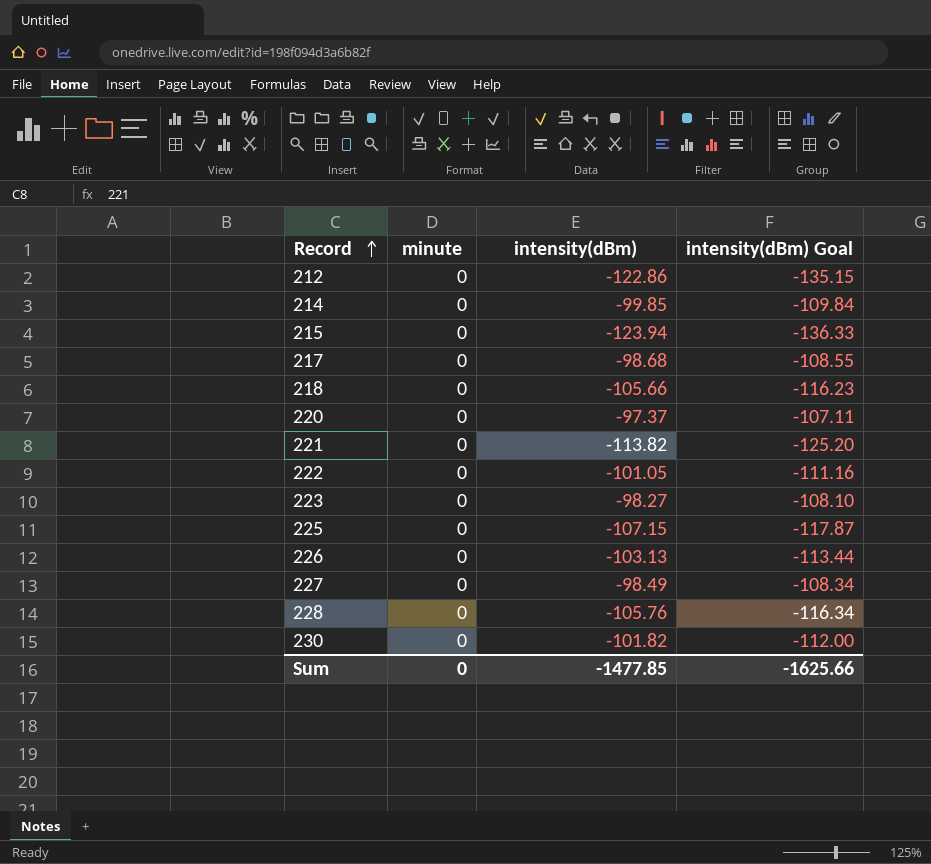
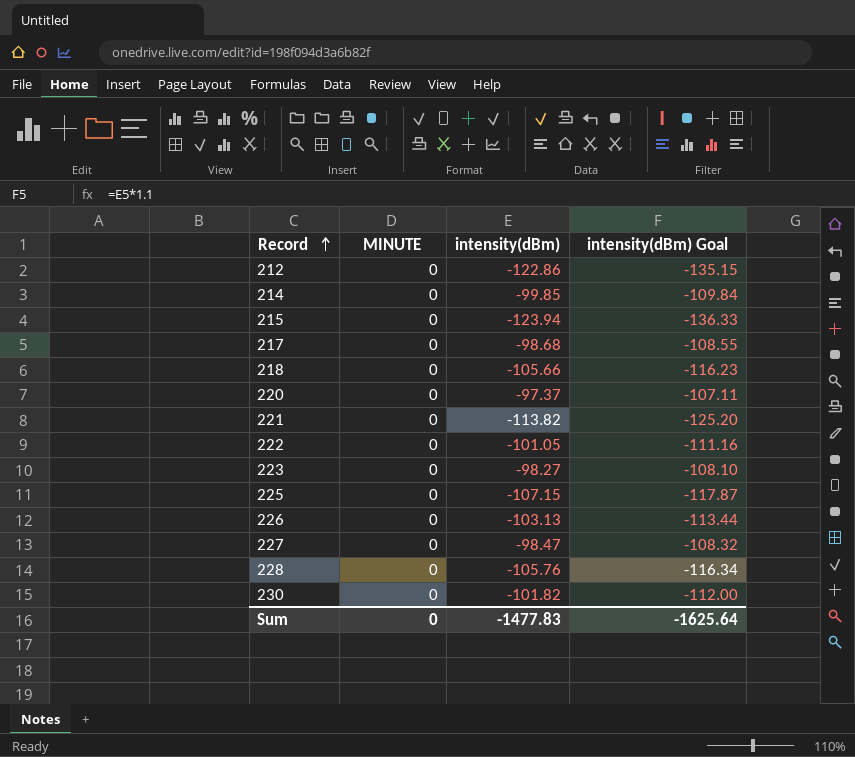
column name: minute -> MINUTE
227 | intensity(dBm): -98.49 -> -98.47
227 | intensity(dBm) Goal: -108.34 -> -108.32
Sum | intensity(dBm): -1477.85 -> -1477.83
Sum | intensity(dBm) Goal: -1625.66 -> -1625.64

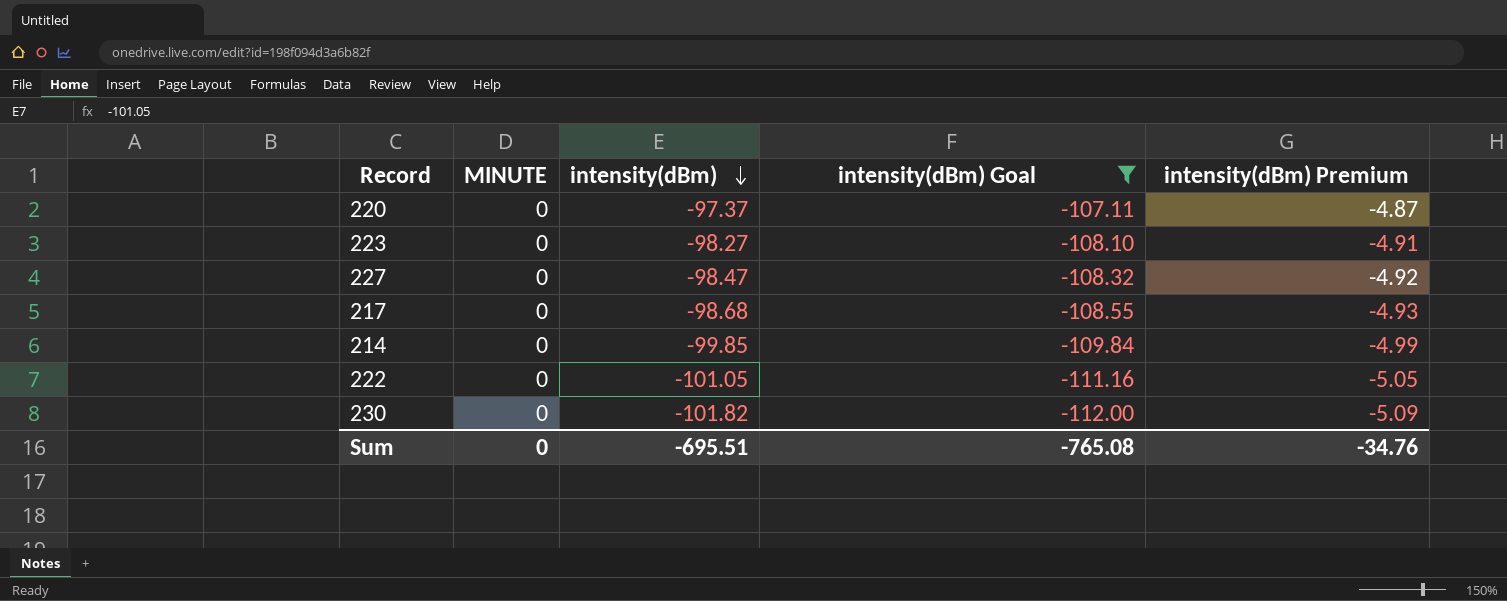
filter: none -> intensity(dBm) Goal >= -112.00
row order: Record ascending -> intensity(dBm) descending
column intensity(dBm) Premium | formula: none -> [intensity(dBm)] * 0.05
Sum | intensity(dBm): -1477.83 -> -695.51
Sum | intensity(dBm) Goal: -1625.64 -> -765.08

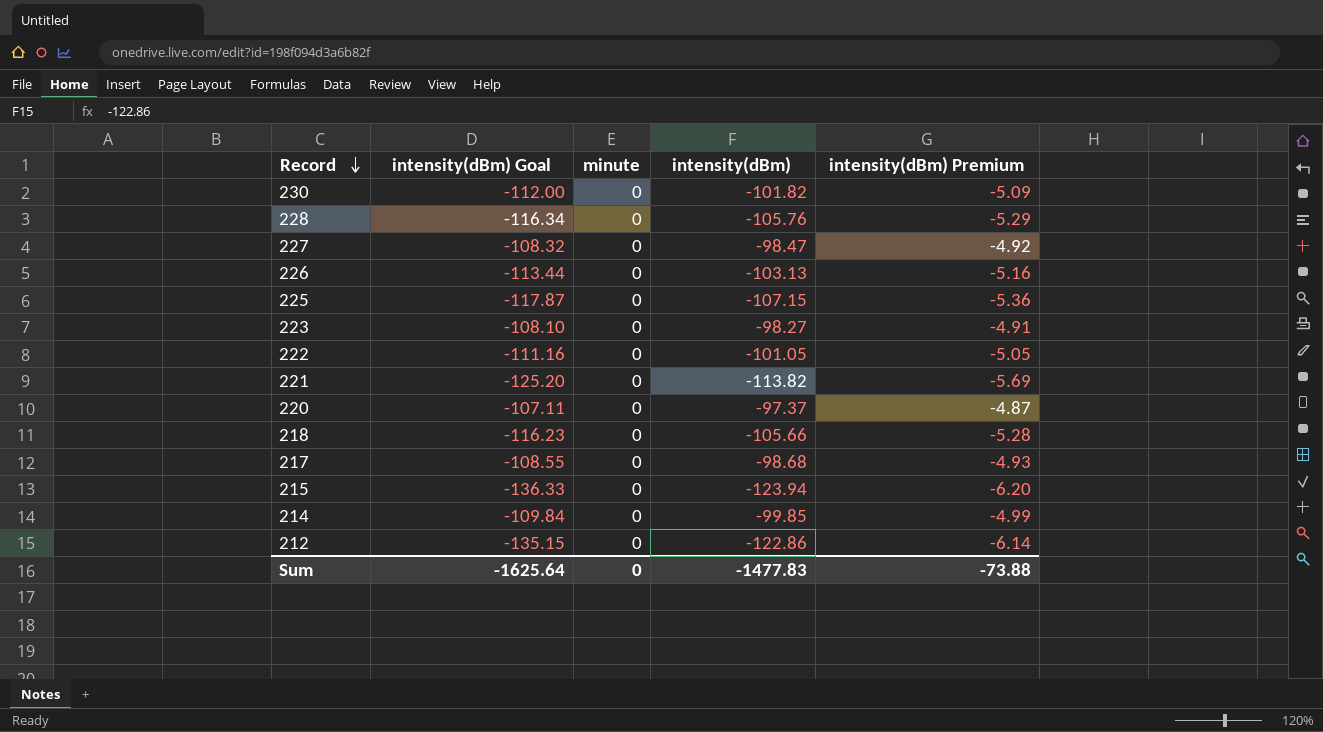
filter: intensity(dBm) Goal >= -112.00 -> none
row order: intensity(dBm) descending -> Record descending
column intensity(dBm) Goal | position: 4 -> 2
column name: MINUTE -> minute
Sum | intensity(dBm) Goal: -765.08 -> -1625.64
Sum | intensity(dBm): -695.51 -> -1477.83
Sum | intensity(dBm) Premium: -34.76 -> -73.88

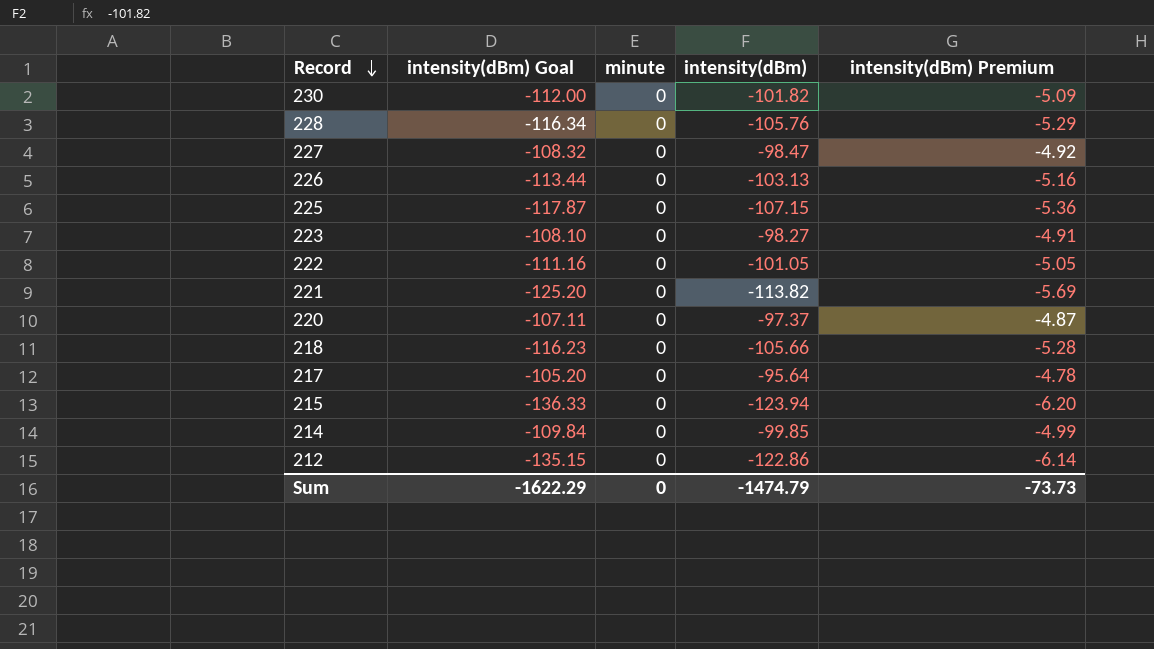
217 | intensity(dBm) Goal: -108.55 -> -105.20
217 | intensity(dBm): -98.68 -> -95.64
217 | intensity(dBm) Premium: -4.93 -> -4.78
Sum | intensity(dBm) Goal: -1625.64 -> -1622.29
Sum | intensity(dBm): -1477.83 -> -1474.79
Sum | intensity(dBm) Premium: -73.88 -> -73.73

